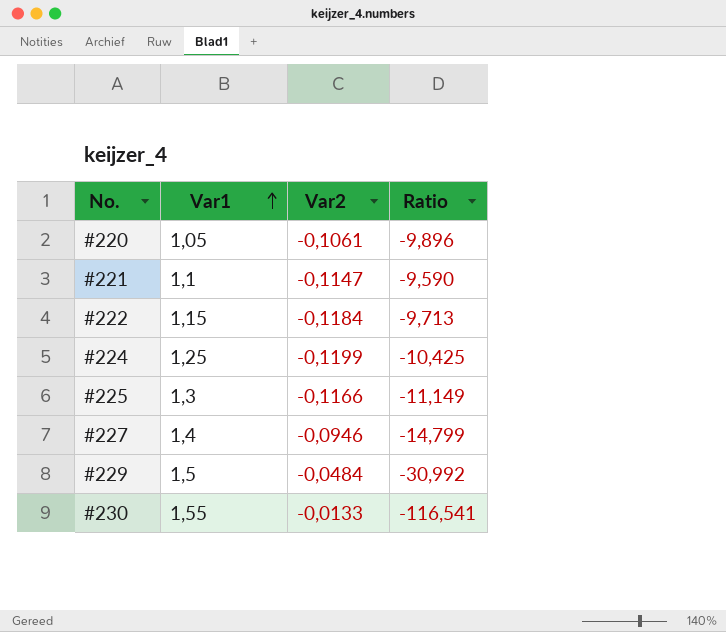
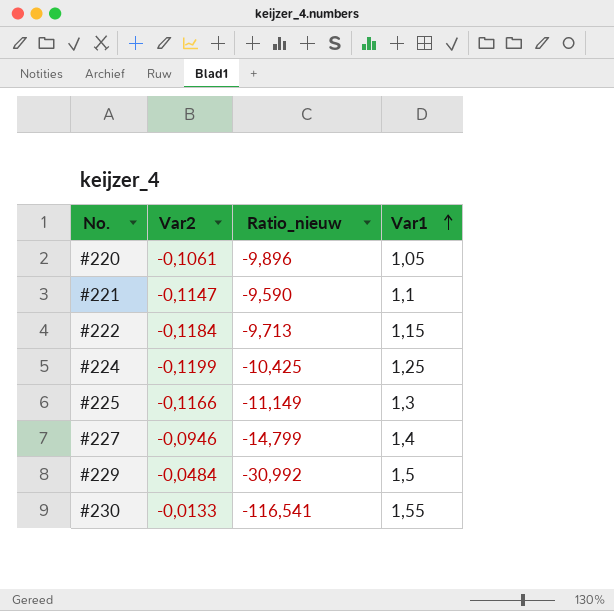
column name: Ratio -> Ratio_nieuw
column Var1 | position: 2 -> 4

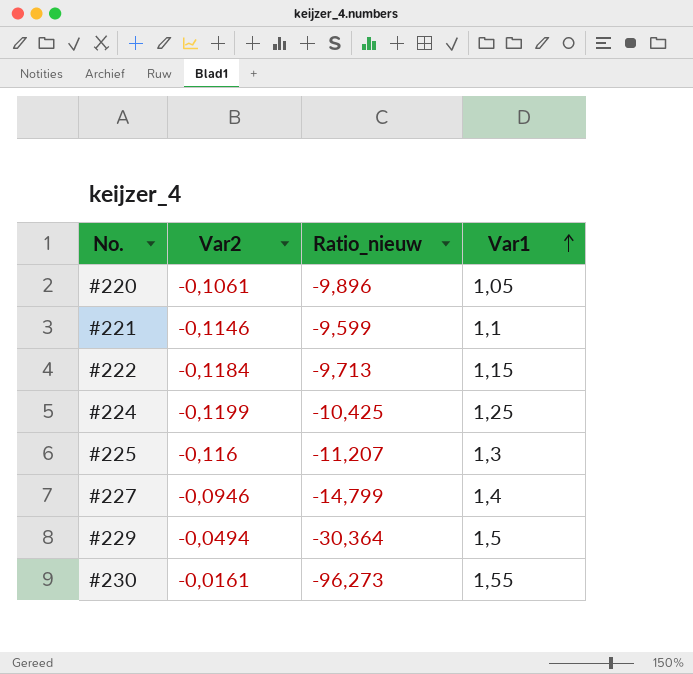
#221 | Var2: -0,1147 -> -0,1146
#221 | Ratio_nieuw: -9,590 -> -9,599
#225 | Var2: -0,1166 -> -0,116
#225 | Ratio_nieuw: -11,149 -> -11,207
#229 | Var2: -0,0484 -> -0,0494
#229 | Ratio_nieuw: -30,992 -> -30,364
#230 | Var2: -0,0133 -> -0,0161
#230 | Ratio_nieuw: -116,541 -> -96,273

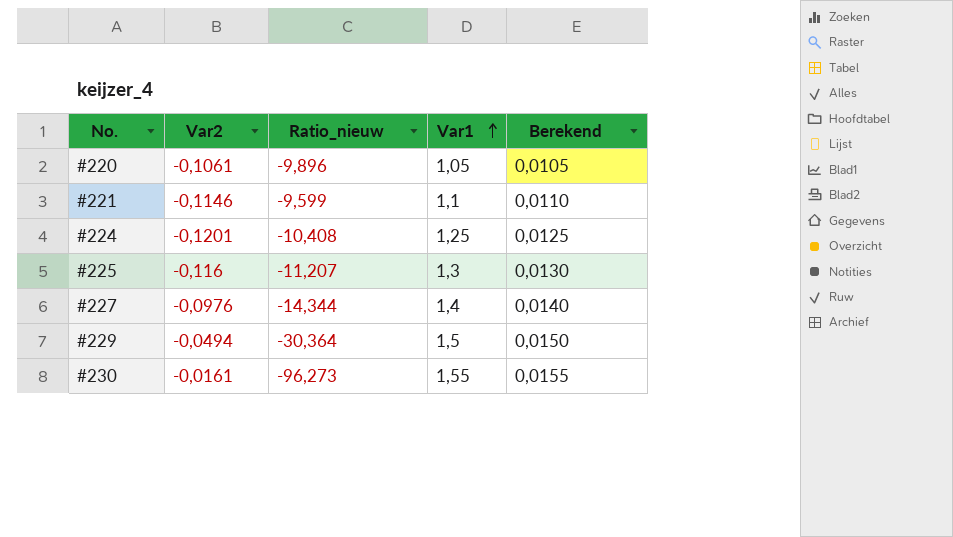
column Berekend | formula: none -> [Var1] * 0,01
row #222: -0,1184 | -9,713 | 1,15 -> none
#224 | Var2: -0,1199 -> -0,1201
#224 | Ratio_nieuw: -10,425 -> -10,408
#227 | Var2: -0,0946 -> -0,0976
#227 | Ratio_nieuw: -14,799 -> -14,344

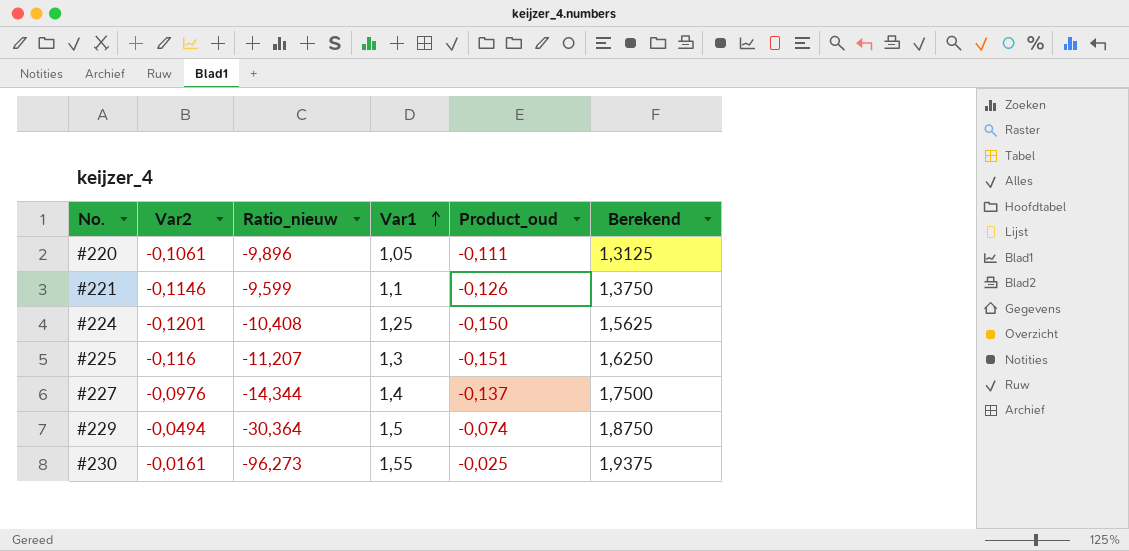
column Product_oud | formula: none -> [Var2] * [Var1]
column Berekend | formula: [Var1] * 0,01 -> [Var1] * 1,25

